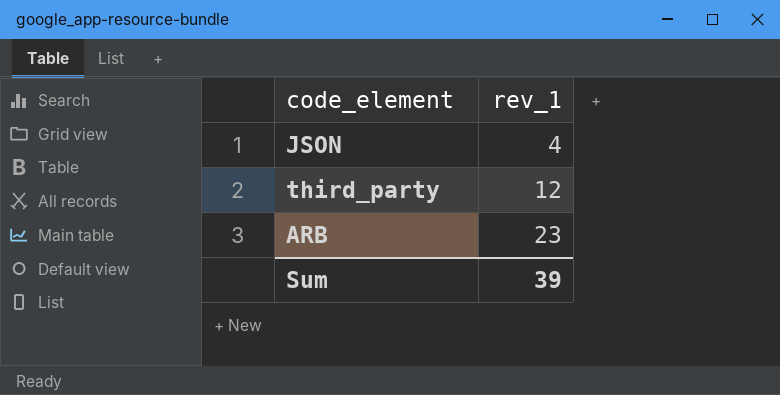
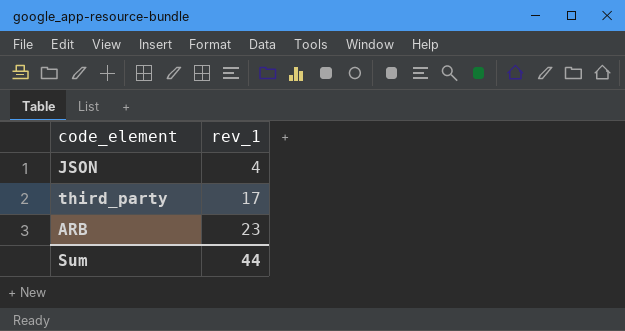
third_party | rev_1: 12 -> 17
Sum | rev_1: 39 -> 44

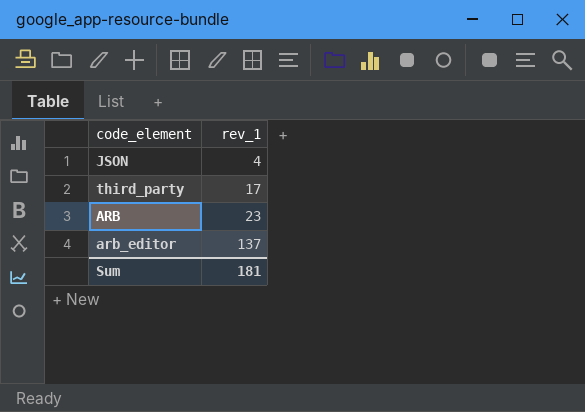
row arb_editor: none -> 137
Sum | rev_1: 44 -> 181

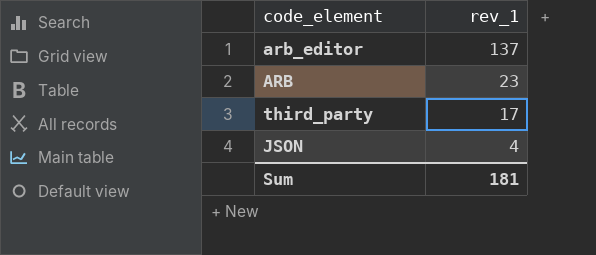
row order: rev_1 ascending -> rev_1 descending

